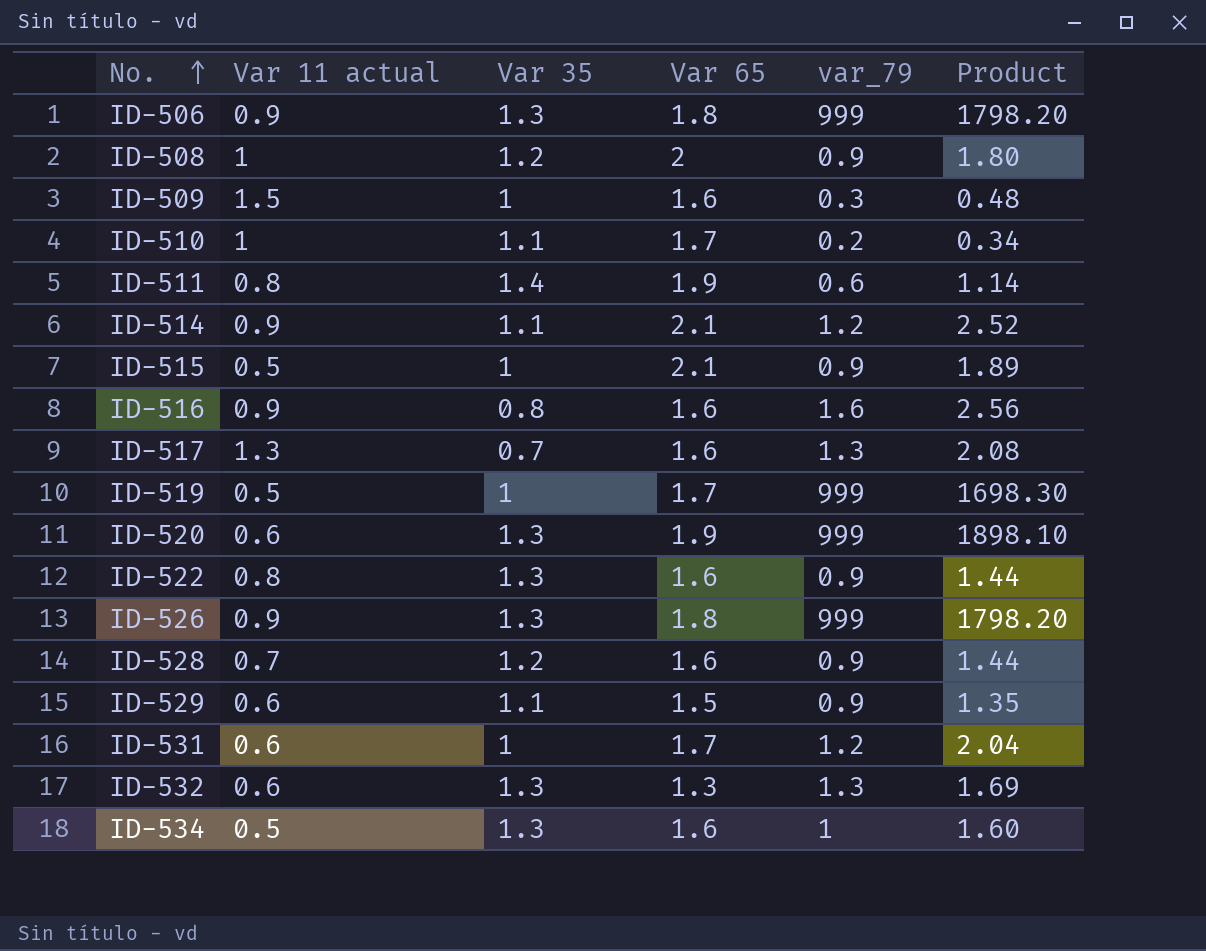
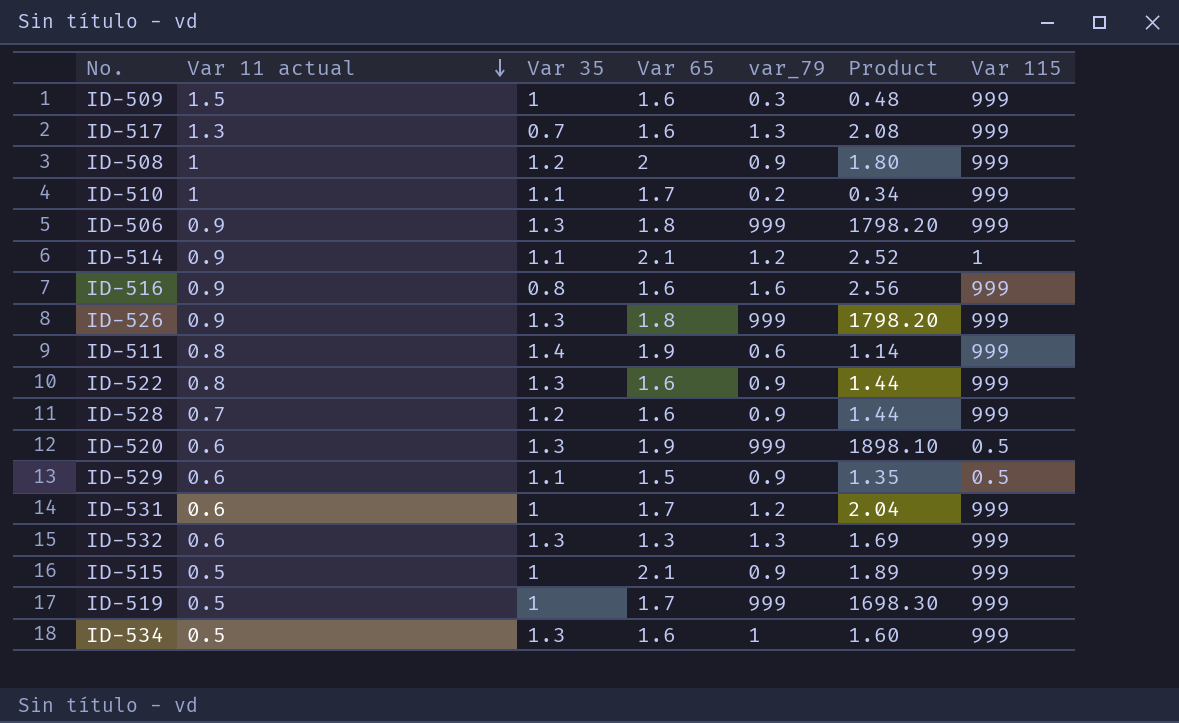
row order: No. ascending -> Var 11 actual descending
column Var 115 | position: none -> 7

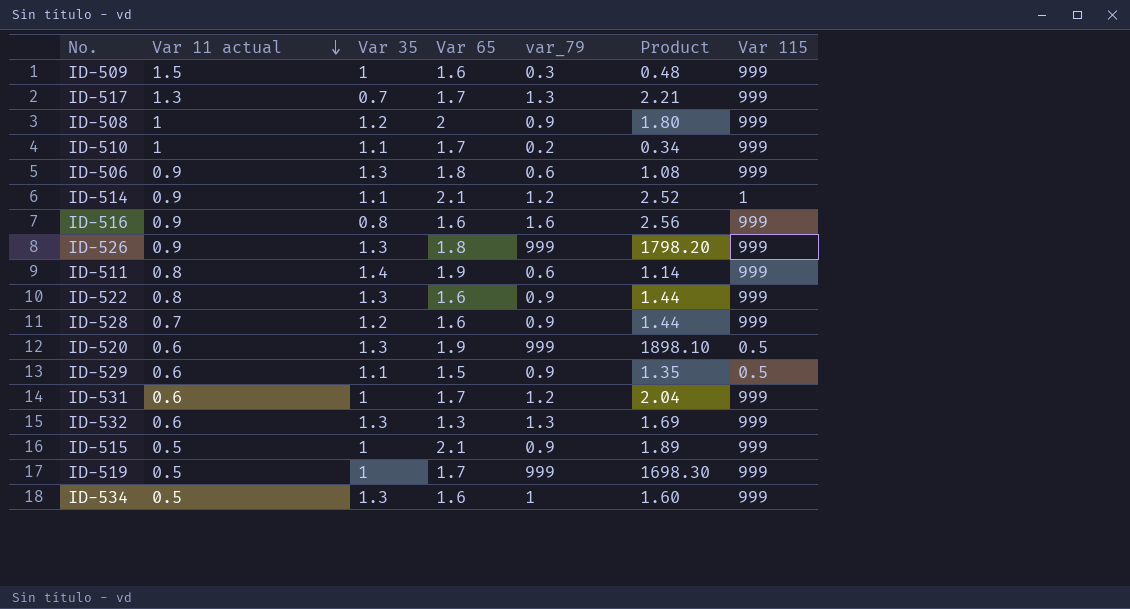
ID-517 | Var 65: 1.6 -> 1.7
ID-517 | Product: 2.08 -> 2.21
ID-506 | var_79: 999 -> 0.6
ID-506 | Product: 1798.20 -> 1.08

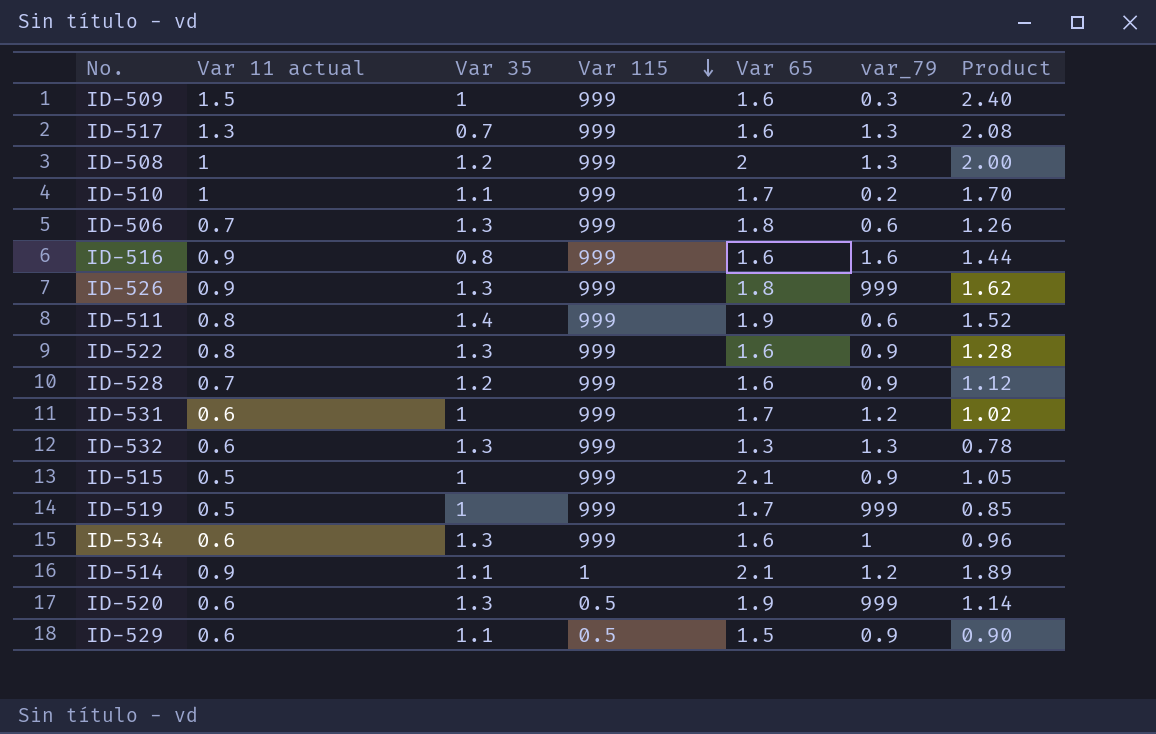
row order: Var 11 actual descending -> Var 115 descending
column Var 115 | position: 7 -> 4
column Product | formula: [Var 65] * [var_79] -> [Var 11 actual] * [Var 65]
ID-517 | Var 65: 1.7 -> 1.6
ID-508 | var_79: 0.9 -> 1.3
ID-506 | Var 11 actual: 0.9 -> 0.7
ID-534 | Var 11 actual: 0.5 -> 0.6

